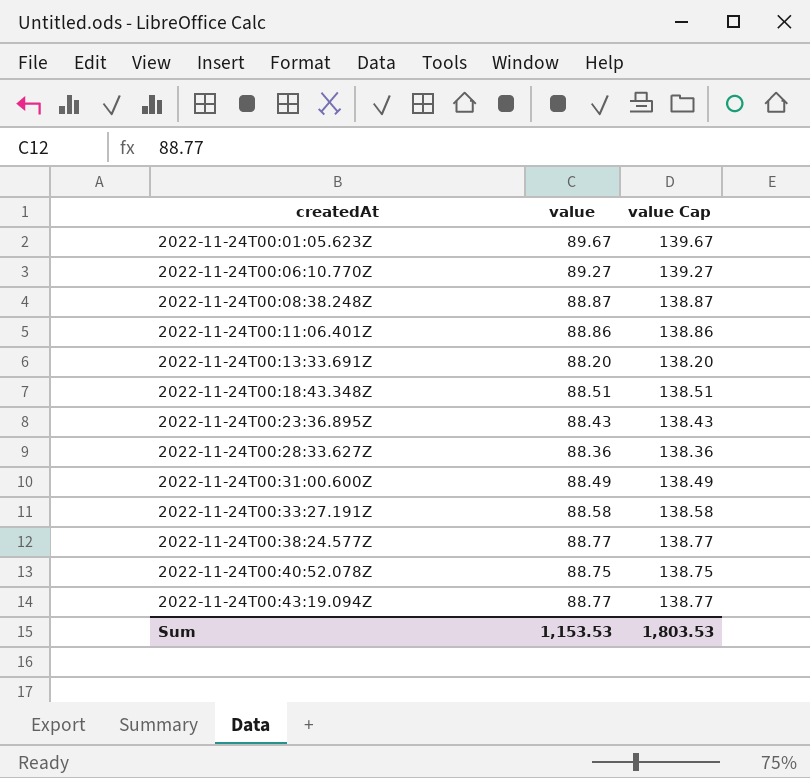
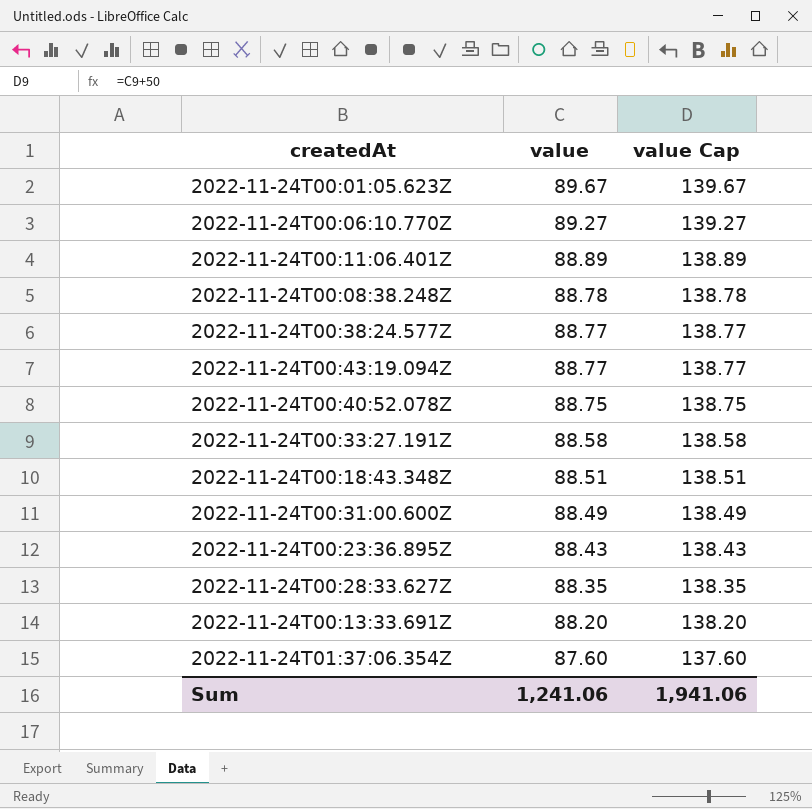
row order: createdAt ascending -> value descending
2022-11-24T00:11:06.401Z | value: 88.86 -> 88.89
2022-11-24T00:11:06.401Z | value Cap: 138.86 -> 138.89
2022-11-24T00:08:38.248Z | value: 88.87 -> 88.78
2022-11-24T00:08:38.248Z | value Cap: 138.87 -> 138.78
2022-11-24T00:28:33.627Z | value: 88.36 -> 88.35
2022-11-24T00:28:33.627Z | value Cap: 138.36 -> 138.35
row 2022-11-24T01:37:06.354Z: none -> 87.60 | 137.60
Sum | value: 1,153.53 -> 1,241.06
Sum | value Cap: 1,803.53 -> 1,941.06

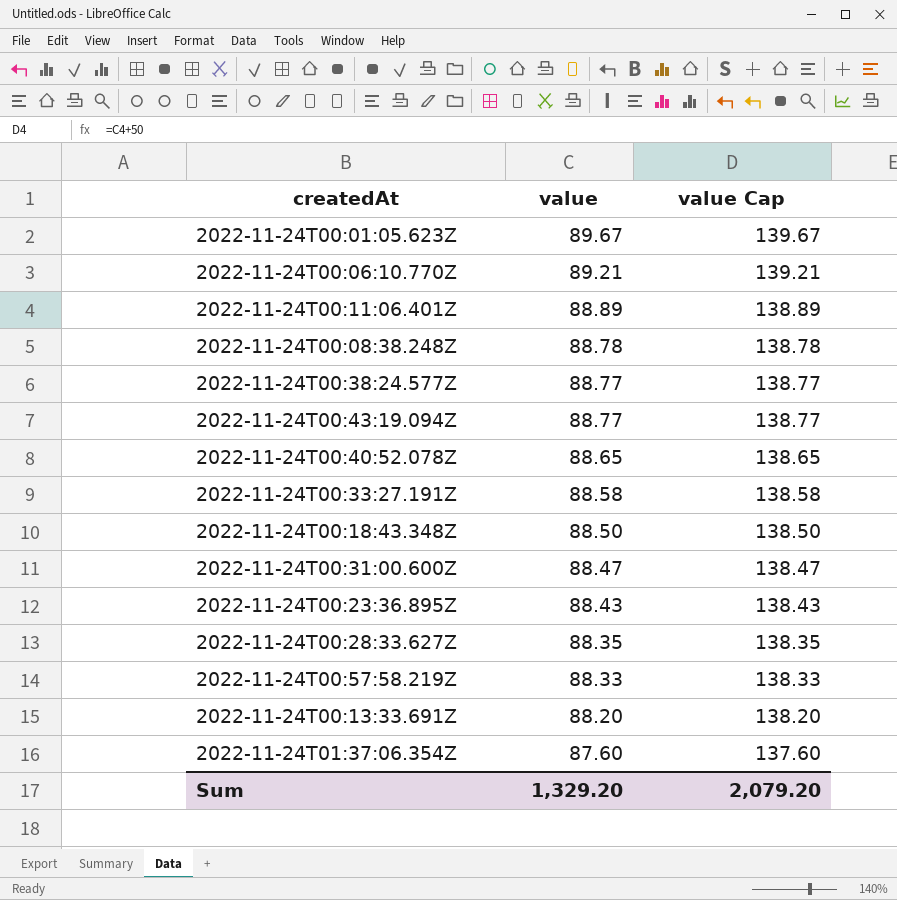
2022-11-24T00:06:10.770Z | value: 89.27 -> 89.21
2022-11-24T00:06:10.770Z | value Cap: 139.27 -> 139.21
2022-11-24T00:40:52.078Z | value: 88.75 -> 88.65
2022-11-24T00:40:52.078Z | value Cap: 138.75 -> 138.65
2022-11-24T00:18:43.348Z | value: 88.51 -> 88.50
2022-11-24T00:18:43.348Z | value Cap: 138.51 -> 138.50
2022-11-24T00:31:00.600Z | value: 88.49 -> 88.47
2022-11-24T00:31:00.600Z | value Cap: 138.49 -> 138.47
row 2022-11-24T00:57:58.219Z: none -> 88.33 | 138.33
Sum | value: 1,241.06 -> 1,329.20
Sum | value Cap: 1,941.06 -> 2,079.20

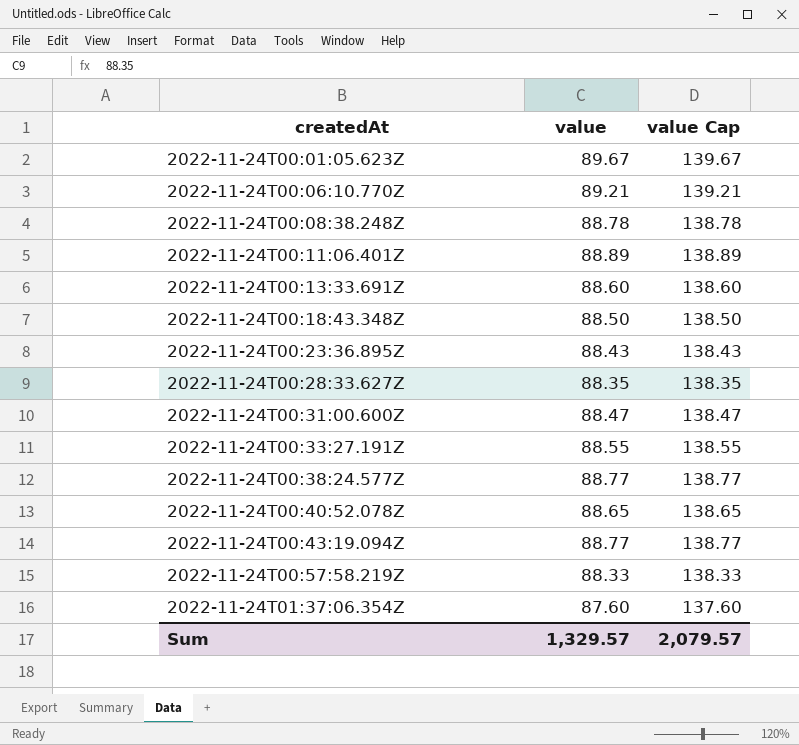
row order: value descending -> createdAt ascending
2022-11-24T00:13:33.691Z | value: 88.20 -> 88.60
2022-11-24T00:13:33.691Z | value Cap: 138.20 -> 138.60
2022-11-24T00:33:27.191Z | value: 88.58 -> 88.55
2022-11-24T00:33:27.191Z | value Cap: 138.58 -> 138.55
Sum | value: 1,329.20 -> 1,329.57
Sum | value Cap: 2,079.20 -> 2,079.57

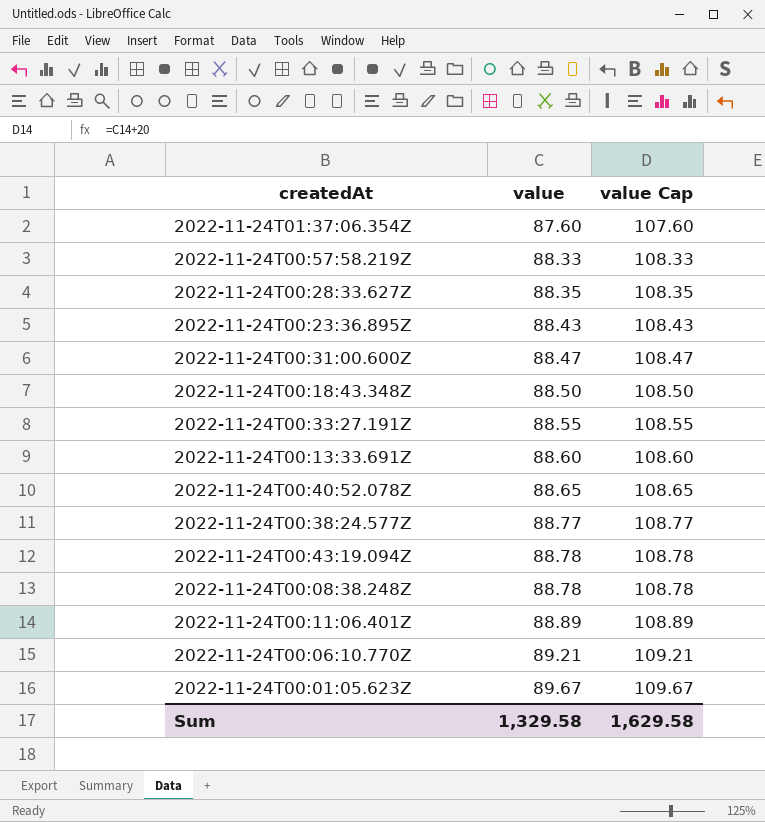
row order: createdAt ascending -> value ascending
column value Cap | formula: [value] + 50 -> [value] + 20
2022-11-24T00:43:19.094Z | value: 88.77 -> 88.78
Sum | value: 1,329.57 -> 1,329.58
Sum | value Cap: 2,079.57 -> 1,629.58

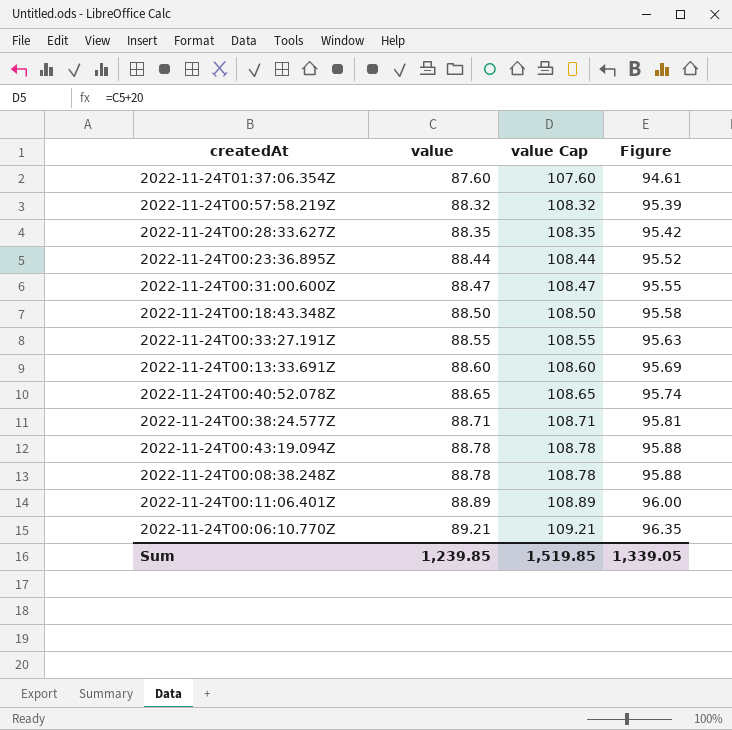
column Figure | formula: none -> [value] * 1.08
row 2022-11-24T00:01:05.623Z: 89.67 | 109.67 -> none
2022-11-24T00:57:58.219Z | value: 88.33 -> 88.32
2022-11-24T00:57:58.219Z | value Cap: 108.33 -> 108.32
2022-11-24T00:23:36.895Z | value: 88.43 -> 88.44
2022-11-24T00:23:36.895Z | value Cap: 108.43 -> 108.44
2022-11-24T00:38:24.577Z | value: 88.77 -> 88.71
2022-11-24T00:38:24.577Z | value Cap: 108.77 -> 108.71
Sum | value: 1,329.58 -> 1,239.85
Sum | value Cap: 1,629.58 -> 1,519.85

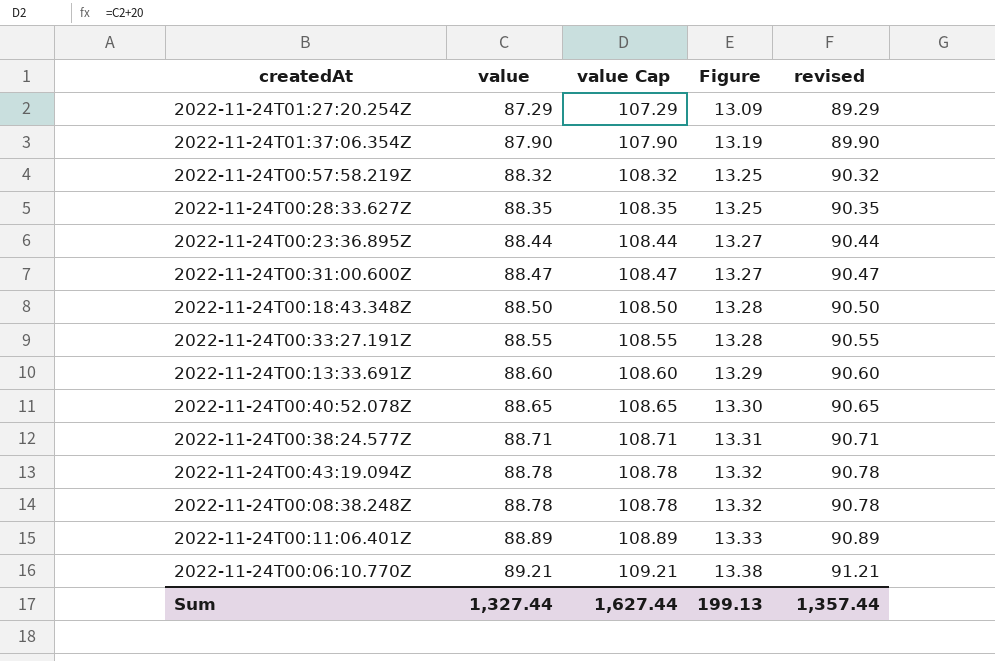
column Figure | formula: [value] * 1.08 -> [value] * 0.15
column revised | formula: none -> [value] + 2
row 2022-11-24T01:27:20.254Z: none -> 87.29 | 107.29 | 13.09 | 89.29
2022-11-24T01:37:06.354Z | value: 87.60 -> 87.90
2022-11-24T01:37:06.354Z | value Cap: 107.60 -> 107.90
Sum | value: 1,239.85 -> 1,327.44
Sum | value Cap: 1,519.85 -> 1,627.44
Sum | Figure: 1,339.05 -> 199.13

